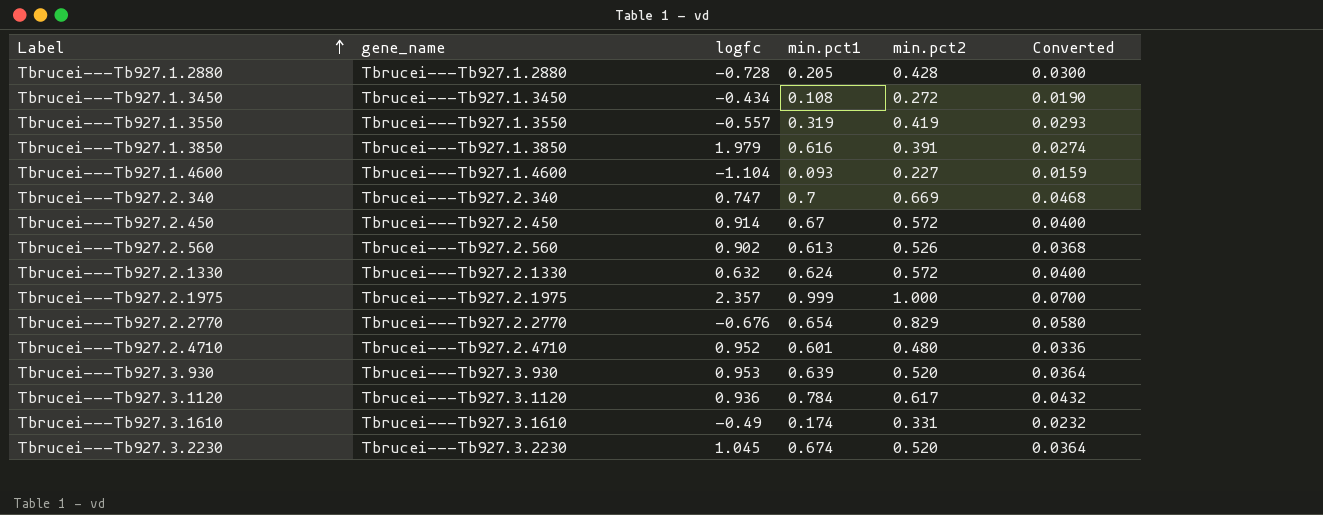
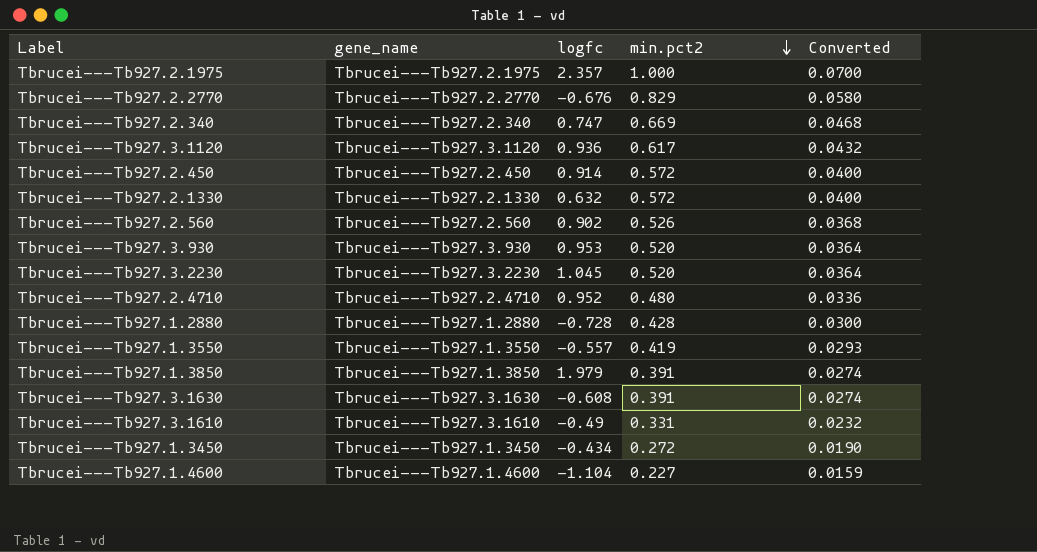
row order: Label ascending -> min.pct2 descending
column min.pct1 | position: 4 -> none
row Tbrucei---Tb927.3.1630: none -> Tbrucei---Tb927.3.1630 | -0.608 | 0.391 | 0.0274

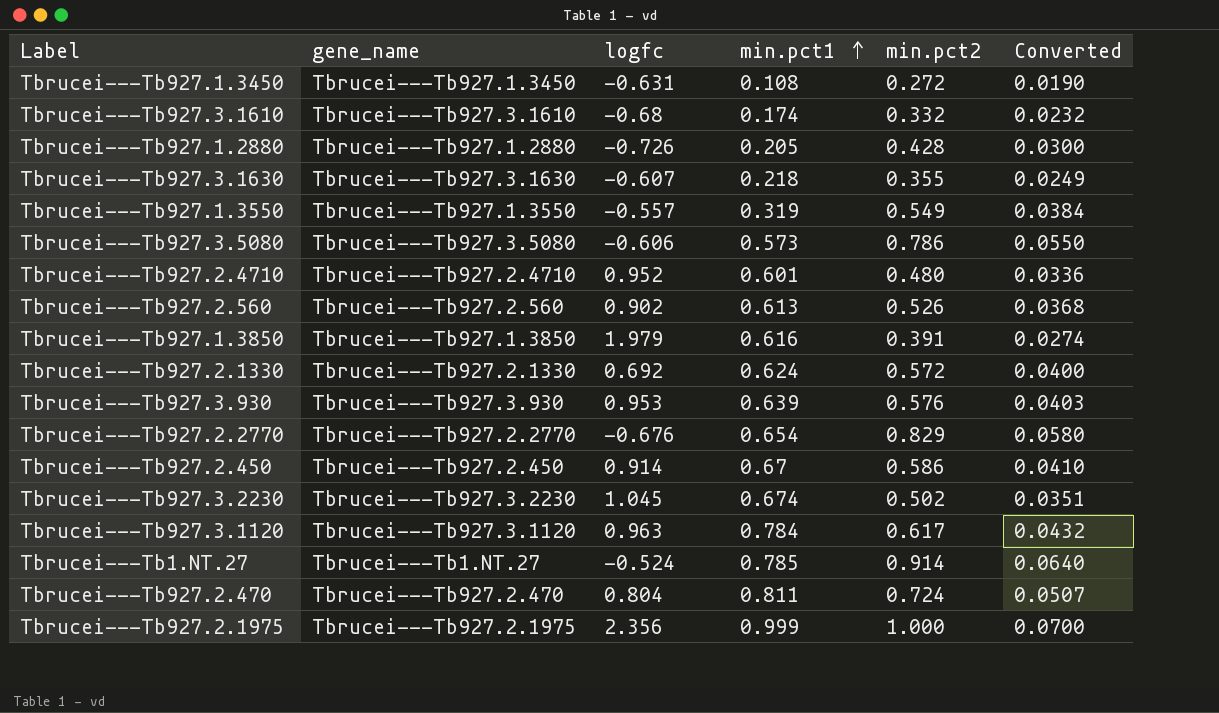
row order: min.pct2 descending -> min.pct1 ascending
column min.pct1 | position: none -> 4
row Tbrucei---Tb927.2.340: Tbrucei---Tb927.2.340 | 0.747 | 0.669 | 0.0468 -> none
row Tbrucei---Tb927.1.4600: Tbrucei---Tb927.1.4600 | -1.104 | 0.227 | 0.0159 -> none
Tbrucei---Tb927.1.3450 | logfc: -0.434 -> -0.631
Tbrucei---Tb927.3.1610 | logfc: -0.49 -> -0.68
Tbrucei---Tb927.3.1610 | min.pct2: 0.331 -> 0.332
Tbrucei---Tb927.1.2880 | logfc: -0.728 -> -0.726
Tbrucei---Tb927.3.1630 | logfc: -0.608 -> -0.607
Tbrucei---Tb927.3.1630 | min.pct2: 0.391 -> 0.355
Tbrucei---Tb927.3.1630 | Converted: 0.0274 -> 0.0249
Tbrucei---Tb927.1.3550 | min.pct2: 0.419 -> 0.549
Tbrucei---Tb927.1.3550 | Converted: 0.0293 -> 0.0384
row Tbrucei---Tb927.3.5080: none -> Tbrucei---Tb927.3.5080 | -0.606 | 0.573 | 0.786 | 0.0550
Tbrucei---Tb927.2.1330 | logfc: 0.632 -> 0.692
Tbrucei---Tb927.3.930 | min.pct2: 0.520 -> 0.576
Tbrucei---Tb927.3.930 | Converted: 0.0364 -> 0.0403
Tbrucei---Tb927.2.450 | min.pct2: 0.572 -> 0.586
Tbrucei---Tb927.2.450 | Converted: 0.0400 -> 0.0410
Tbrucei---Tb927.3.2230 | min.pct2: 0.520 -> 0.502
Tbrucei---Tb927.3.2230 | Converted: 0.0364 -> 0.0351
Tbrucei---Tb927.3.1120 | logfc: 0.936 -> 0.963
row Tbrucei---Tb1.NT.27: none -> Tbrucei---Tb1.NT.27 | -0.524 | 0.785 | 0.914 | 0.0640
row Tbrucei---Tb927.2.470: none -> Tbrucei---Tb927.2.470 | 0.804 | 0.811 | 0.724 | 0.0507
Tbrucei---Tb927.2.1975 | logfc: 2.357 -> 2.356

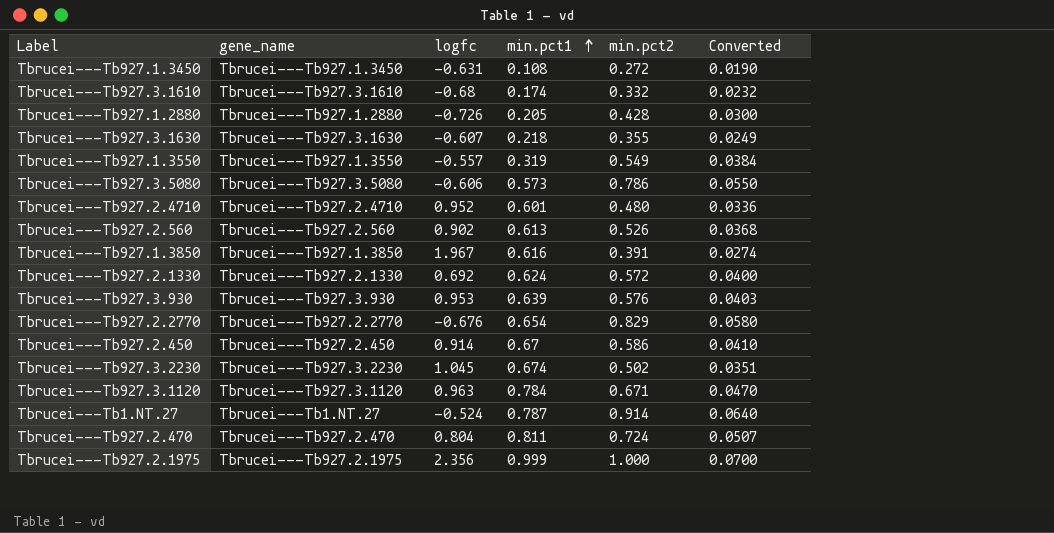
Tbrucei---Tb927.1.3850 | logfc: 1.979 -> 1.967
Tbrucei---Tb927.3.1120 | min.pct2: 0.617 -> 0.671
Tbrucei---Tb927.3.1120 | Converted: 0.0432 -> 0.0470
Tbrucei---Tb1.NT.27 | min.pct1: 0.785 -> 0.787

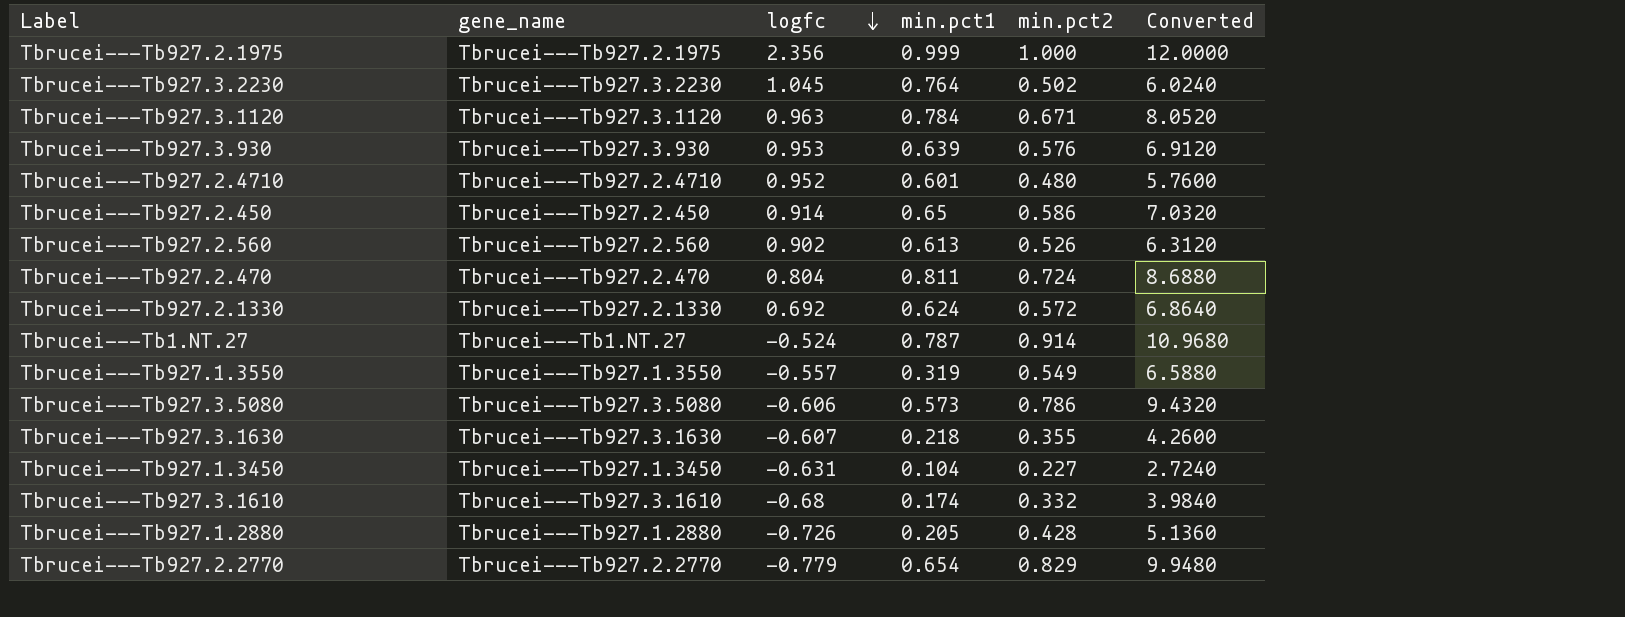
row order: min.pct1 ascending -> logfc descending
column Converted | formula: [min.pct2] * 0.07 -> [min.pct2] * 12
row Tbrucei---Tb927.1.3850: Tbrucei---Tb927.1.3850 | 1.967 | 0.616 | 0.391 | 0.0274 -> none
Tbrucei---Tb927.3.2230 | min.pct1: 0.674 -> 0.764
Tbrucei---Tb927.2.450 | min.pct1: 0.67 -> 0.65
Tbrucei---Tb927.1.3450 | min.pct1: 0.108 -> 0.104
Tbrucei---Tb927.1.3450 | min.pct2: 0.272 -> 0.227
Tbrucei---Tb927.2.2770 | logfc: -0.676 -> -0.779

